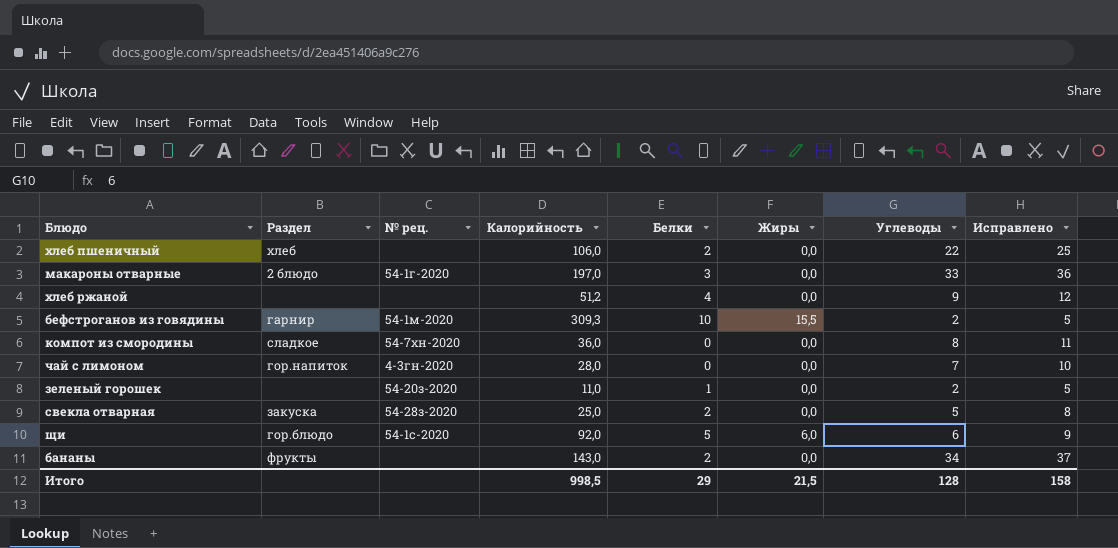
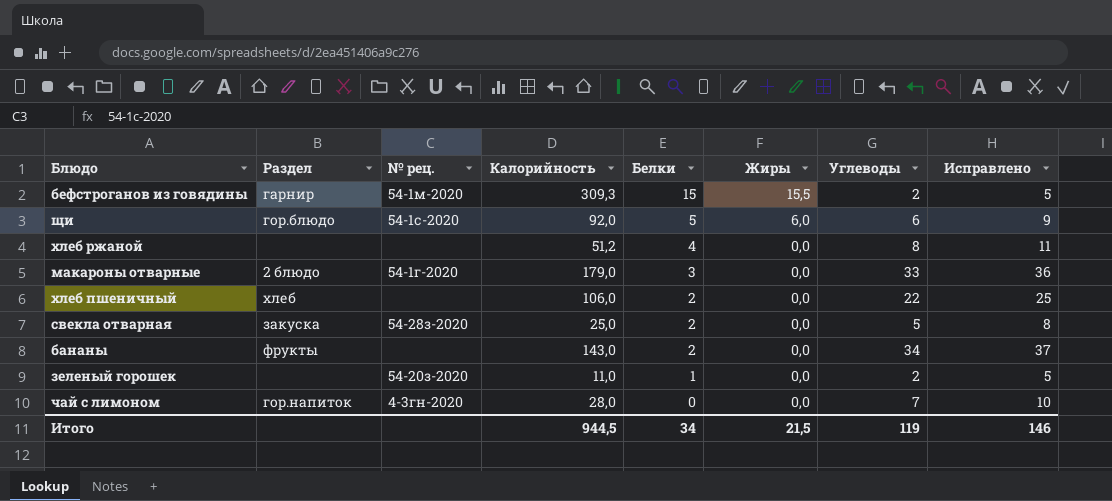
row order: none -> Белки descending
row компот из смородины: сладкое | 54-7хн-2020 | 36,0 | 0 | 0,0 | 8 | 11 -> none
бефстроганов из говядины | Белки: 10 -> 15
хлеб ржаной | Углеводы: 9 -> 8
хлеб ржаной | Исправлено: 12 -> 11
макароны отварные | Калорийность: 197,0 -> 179,0
Итого | Калорийность: 998,5 -> 944,5
Итого | Белки: 29 -> 34
Итого | Углеводы: 128 -> 119
Итого | Исправлено: 158 -> 146

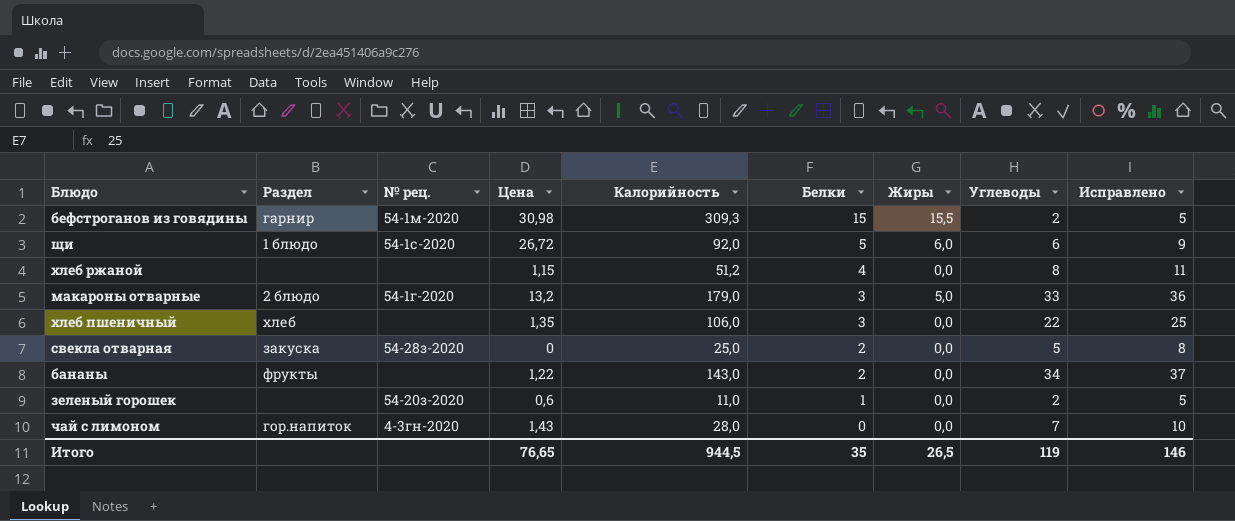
column Цена | position: none -> 4
щи | Раздел: гор.блюдо -> 1 блюдо
макароны отварные | Жиры: 0,0 -> 5,0
хлеб пшеничный | Белки: 2 -> 3
Итого | Белки: 34 -> 35
Итого | Жиры: 21,5 -> 26,5

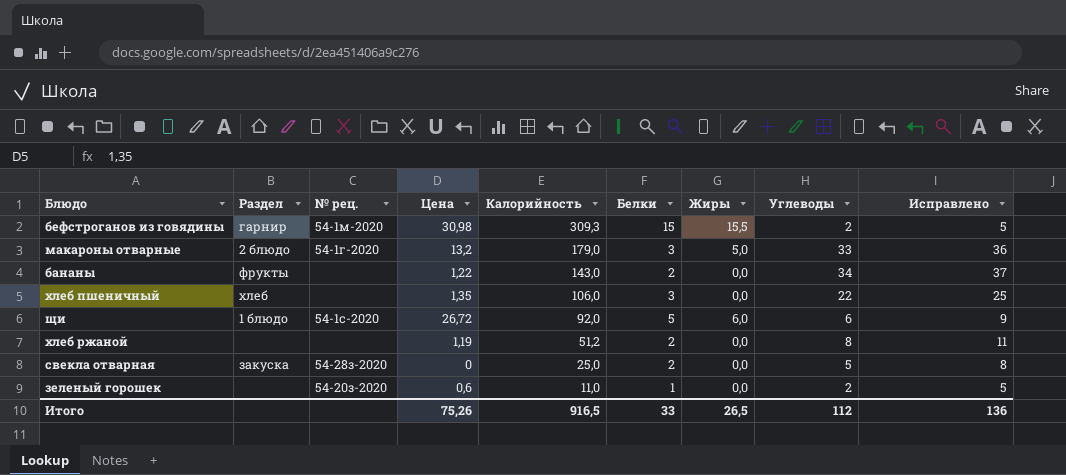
row order: Белки descending -> Калорийность descending
row чай с лимоном: гор.напиток | 4-3гн-2020 | 1,43 | 28,0 | 0 | 0,0 | 7 | 10 -> none
хлеб ржаной | Цена: 1,15 -> 1,19
хлеб ржаной | Белки: 4 -> 2
Итого | Цена: 76,65 -> 75,26
Итого | Калорийность: 944,5 -> 916,5
Итого | Белки: 35 -> 33
Итого | Углеводы: 119 -> 112
Итого | Исправлено: 146 -> 136

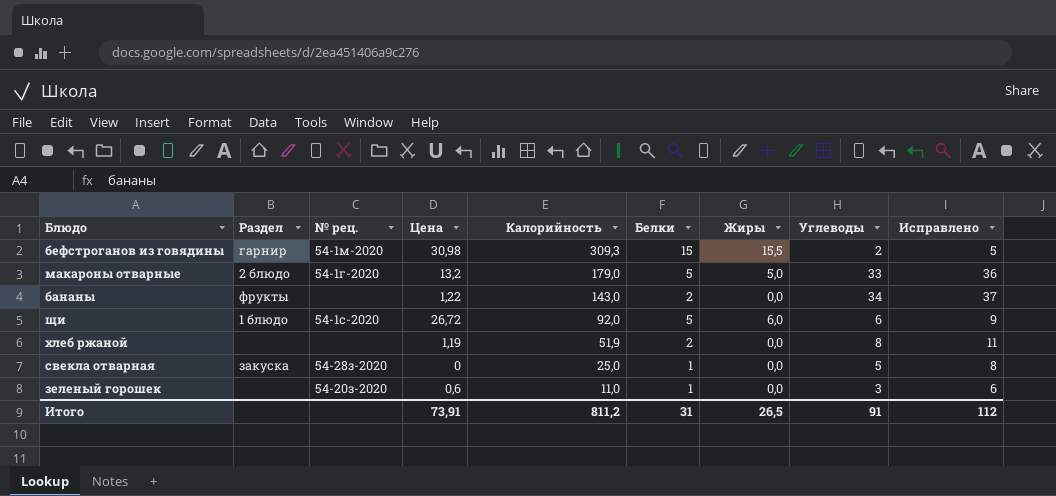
row хлеб пшеничный: хлеб | none | 1,35 | 106,0 | 3 | 0,0 | 22 | 25 -> none
макароны отварные | Белки: 3 -> 5
хлеб ржаной | Калорийность: 51,2 -> 51,9
свекла отварная | Белки: 2 -> 1
зеленый горошек | Углеводы: 2 -> 3
зеленый горошек | Исправлено: 5 -> 6
Итого | Цена: 75,26 -> 73,91
Итого | Калорийность: 916,5 -> 811,2
Итого | Белки: 33 -> 31
Итого | Углеводы: 112 -> 91
Итого | Исправлено: 136 -> 112

